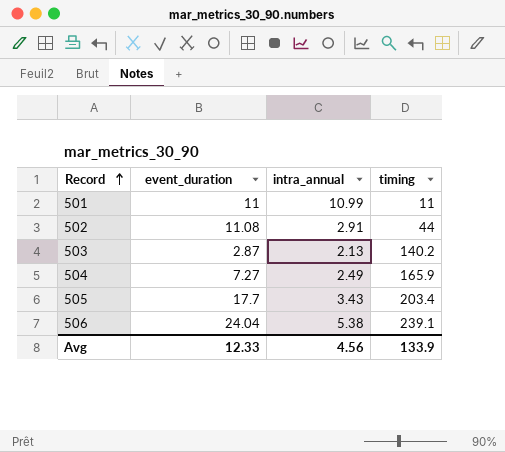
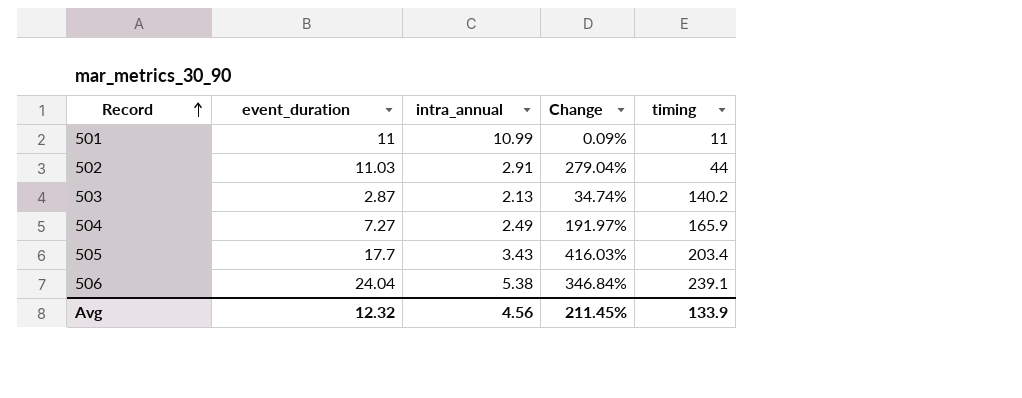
column Change | formula: none -> ([event_duration] - [intra_annual]) / [intra_annual]
502 | event_duration: 11.08 -> 11.03
Avg | event_duration: 12.33 -> 12.32

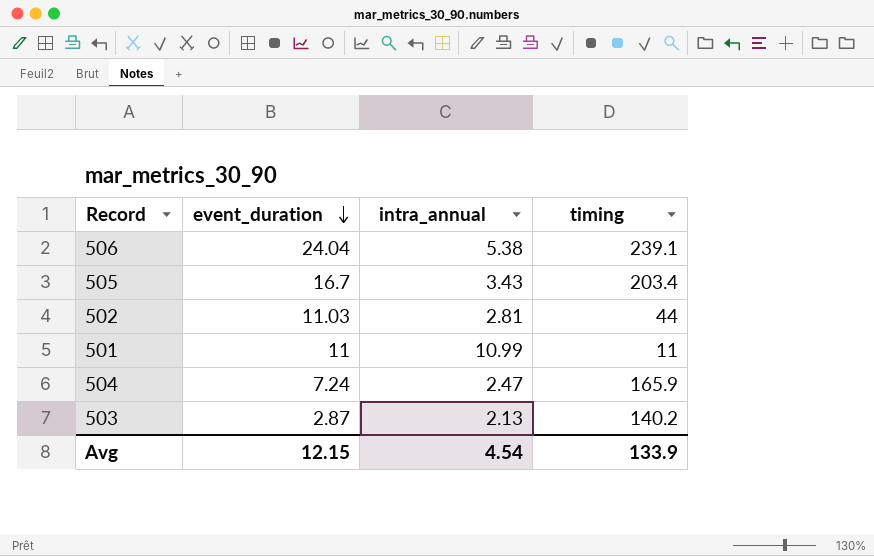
row order: Record ascending -> event_duration descending
column Change | formula: ([event_duration] - [intra_annual]) / [intra_annual] -> none
505 | event_duration: 17.7 -> 16.7
502 | intra_annual: 2.91 -> 2.81
504 | event_duration: 7.27 -> 7.24
504 | intra_annual: 2.49 -> 2.47
Avg | event_duration: 12.32 -> 12.15
Avg | intra_annual: 4.56 -> 4.54

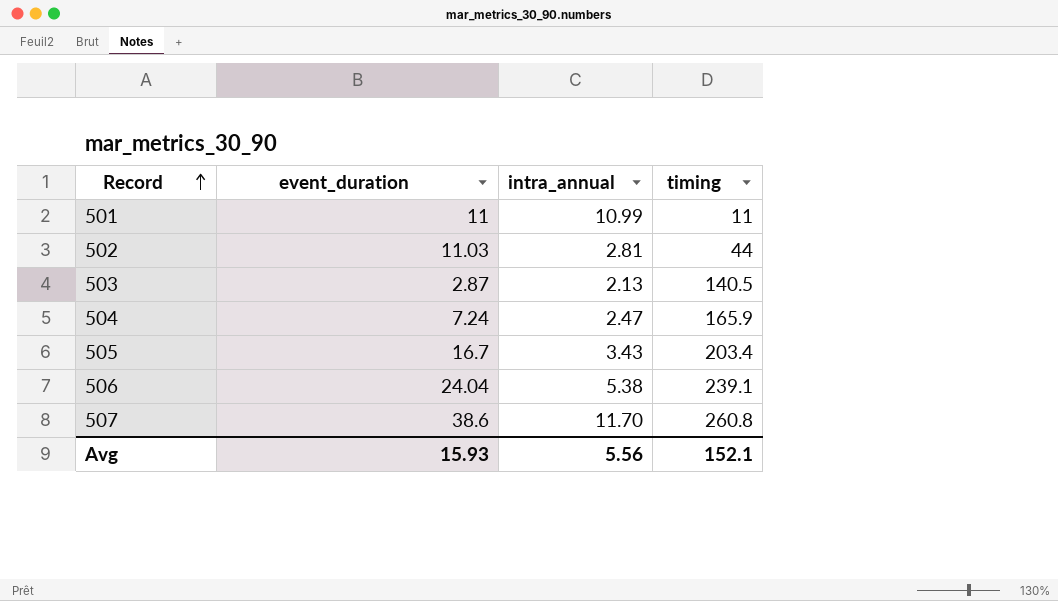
row order: event_duration descending -> Record ascending
503 | timing: 140.2 -> 140.5
row 507: none -> 38.6 | 11.70 | 260.8
Avg | event_duration: 12.15 -> 15.93
Avg | intra_annual: 4.54 -> 5.56
Avg | timing: 133.9 -> 152.1

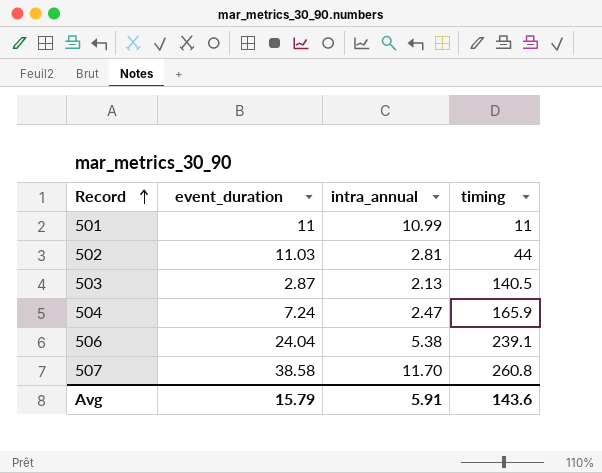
row 505: 16.7 | 3.43 | 203.4 -> none
507 | event_duration: 38.6 -> 38.58
Avg | event_duration: 15.93 -> 15.79
Avg | intra_annual: 5.56 -> 5.91
Avg | timing: 152.1 -> 143.6

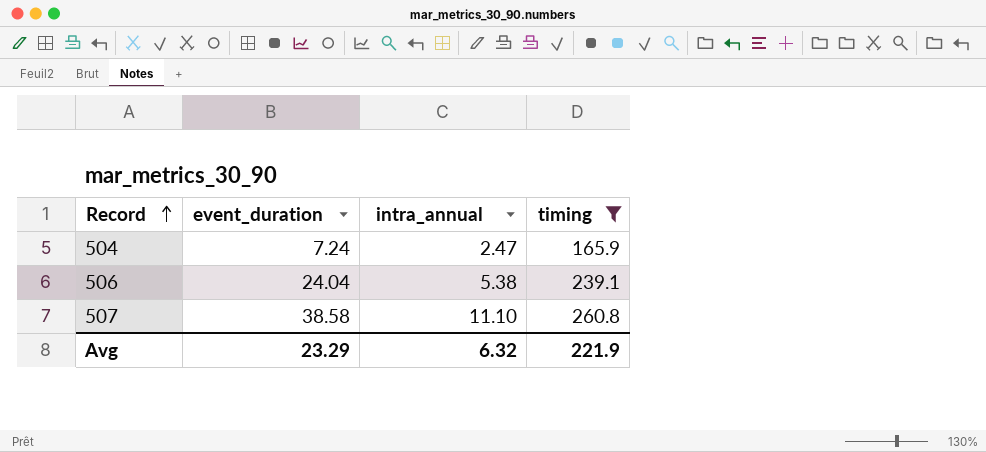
filter: none -> timing >= 165.9
507 | intra_annual: 11.70 -> 11.10
Avg | event_duration: 15.79 -> 23.29
Avg | intra_annual: 5.91 -> 6.32
Avg | timing: 143.6 -> 221.9

